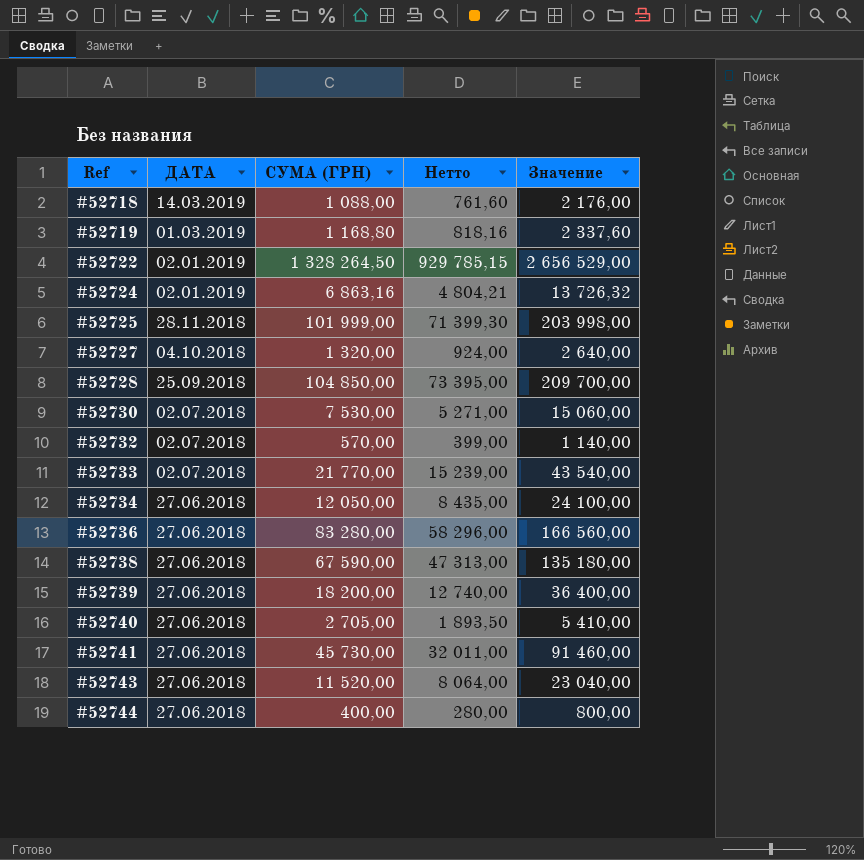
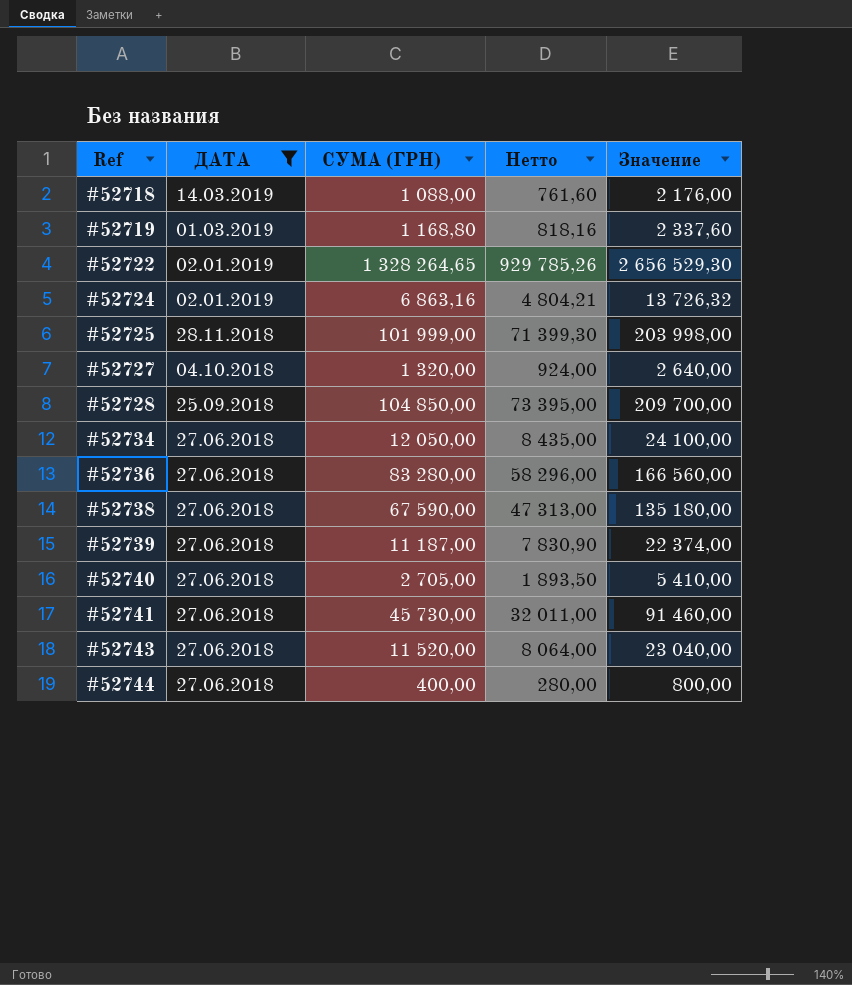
filter: none -> ДАТА != 02.07.2018
#52722 | СУМА (ГРН): 1 328 264,50 -> 1 328 264,65
#52722 | Нетто: 929 785,15 -> 929 785,26
#52722 | Значение: 2 656 529,00 -> 2 656 529,30
#52739 | СУМА (ГРН): 18 200,00 -> 11 187,00
#52739 | Нетто: 12 740,00 -> 7 830,90
#52739 | Значение: 36 400,00 -> 22 374,00

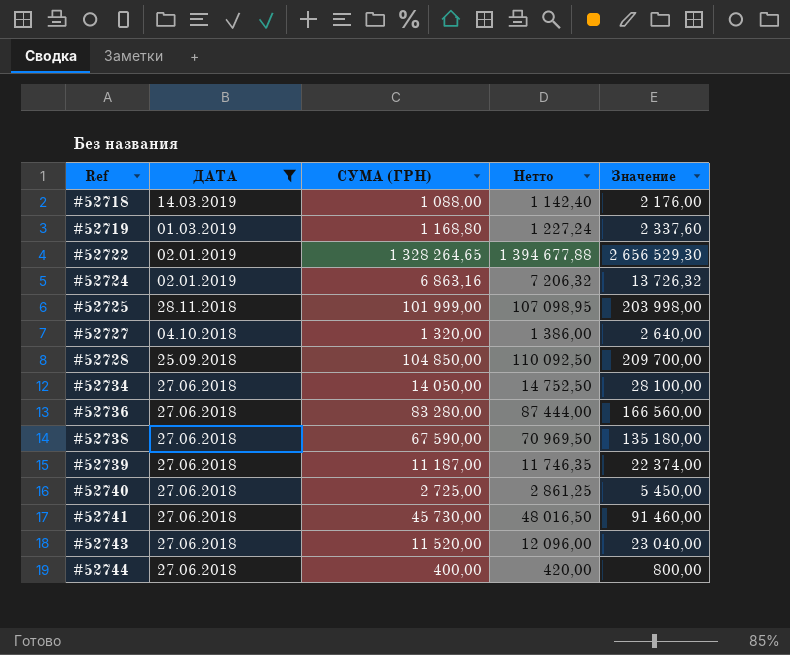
column Нетто | formula: [СУМА (ГРН)] * 0,7 -> [СУМА (ГРН)] * 1,05
#52734 | СУМА (ГРН): 12 050,00 -> 14 050,00
#52734 | Значение: 24 100,00 -> 28 100,00
#52740 | СУМА (ГРН): 2 705,00 -> 2 725,00
#52740 | Значение: 5 410,00 -> 5 450,00

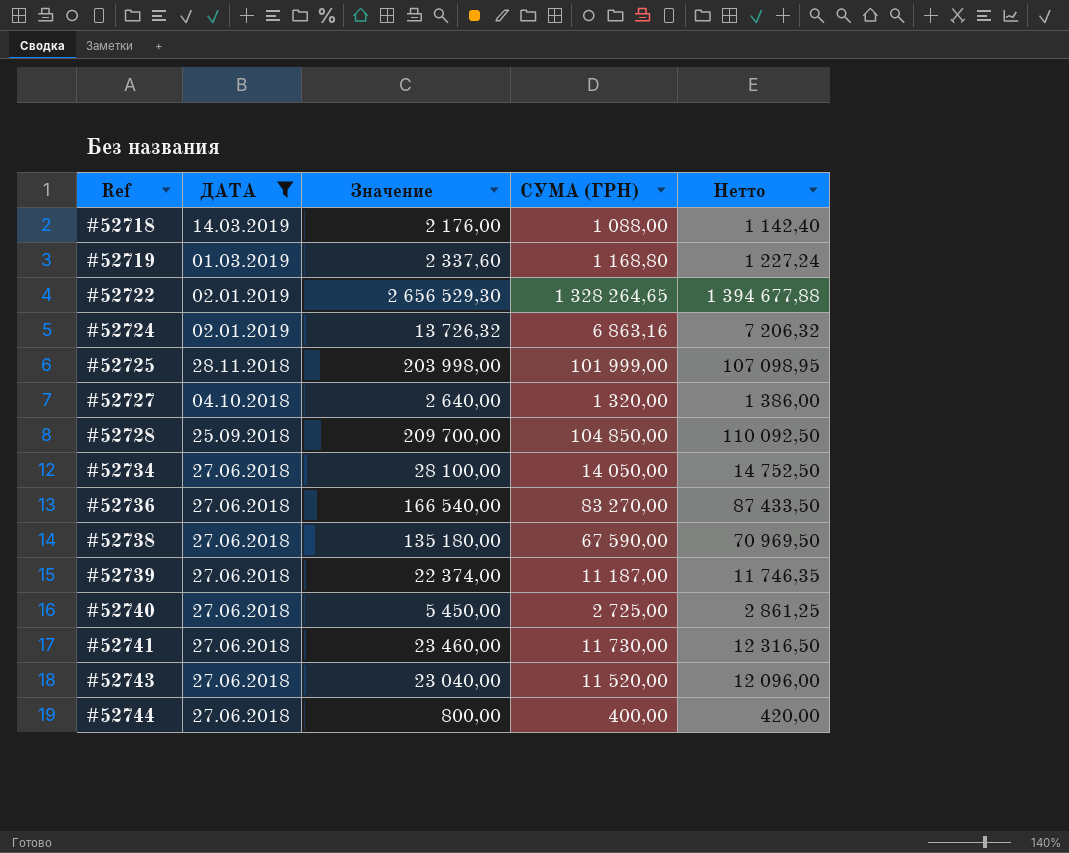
column Значение | position: 5 -> 3
#52736 | Значение: 166 560,00 -> 166 540,00
#52736 | СУМА (ГРН): 83 280,00 -> 83 270,00
#52736 | Нетто: 87 444,00 -> 87 433,50
#52741 | Значение: 91 460,00 -> 23 460,00
#52741 | СУМА (ГРН): 45 730,00 -> 11 730,00
#52741 | Нетто: 48 016,50 -> 12 316,50

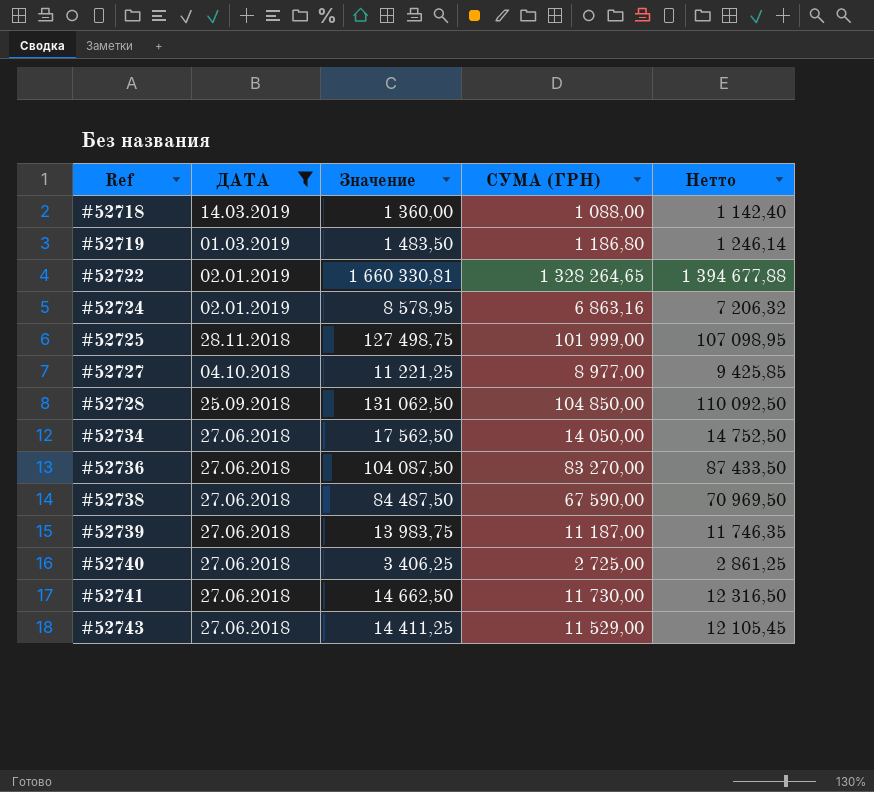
column Значение | formula: [СУМА (ГРН)] * 2 -> [СУМА (ГРН)] * 1,25
row #52744: 27.06.2018 | 800,00 | 400,00 | 420,00 -> none
#52719 | СУМА (ГРН): 1 168,80 -> 1 186,80
#52719 | Нетто: 1 227,24 -> 1 246,14
#52727 | СУМА (ГРН): 1 320,00 -> 8 977,00
#52727 | Нетто: 1 386,00 -> 9 425,85
#52743 | СУМА (ГРН): 11 520,00 -> 11 529,00
#52743 | Нетто: 12 096,00 -> 12 105,45

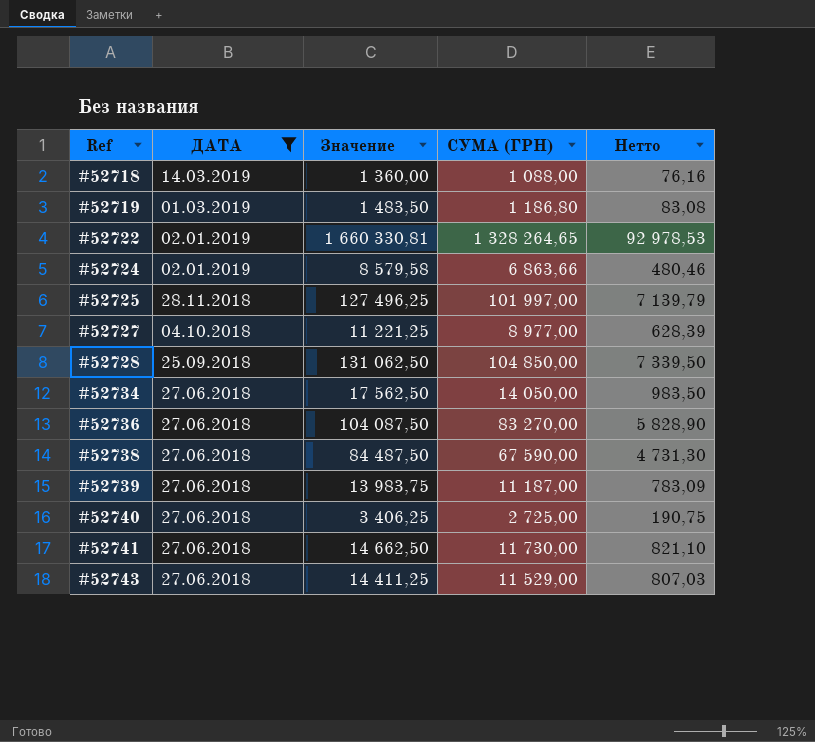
column Нетто | formula: [СУМА (ГРН)] * 1,05 -> [СУМА (ГРН)] * 0,07
#52724 | Значение: 8 578,95 -> 8 579,58
#52724 | СУМА (ГРН): 6 863,16 -> 6 863,66
#52725 | Значение: 127 498,75 -> 127 496,25
#52725 | СУМА (ГРН): 101 999,00 -> 101 997,00

